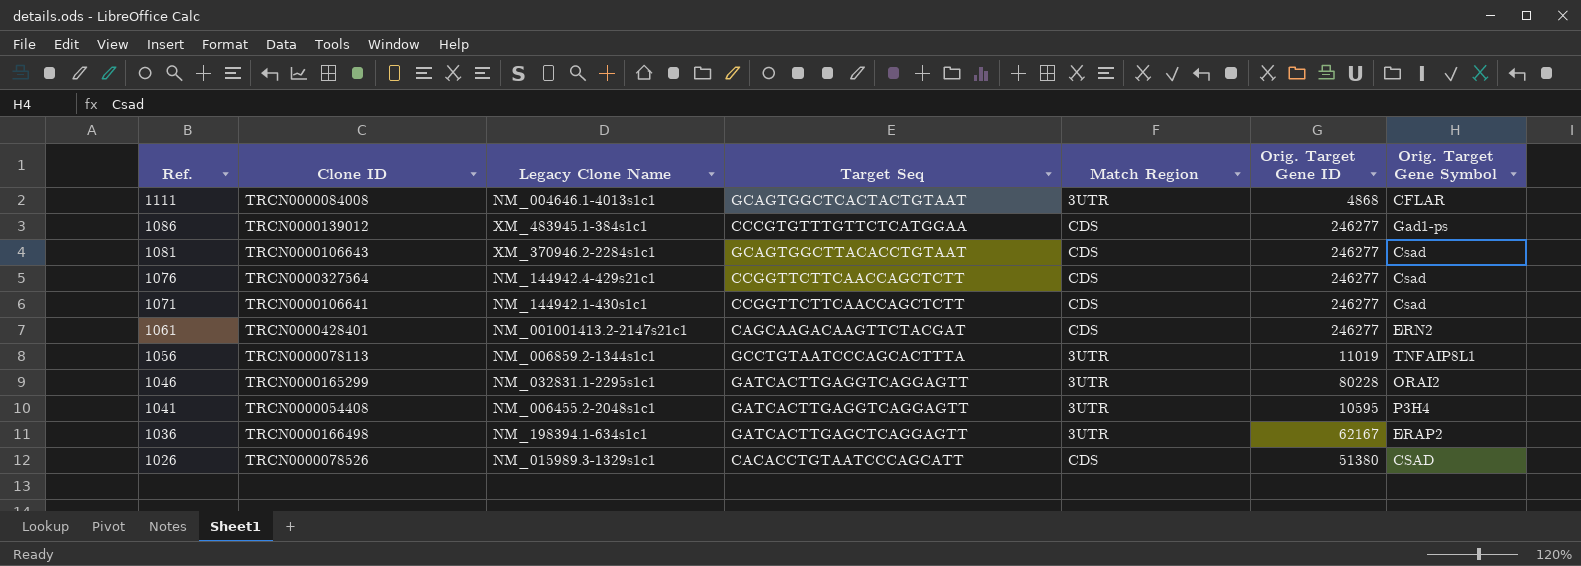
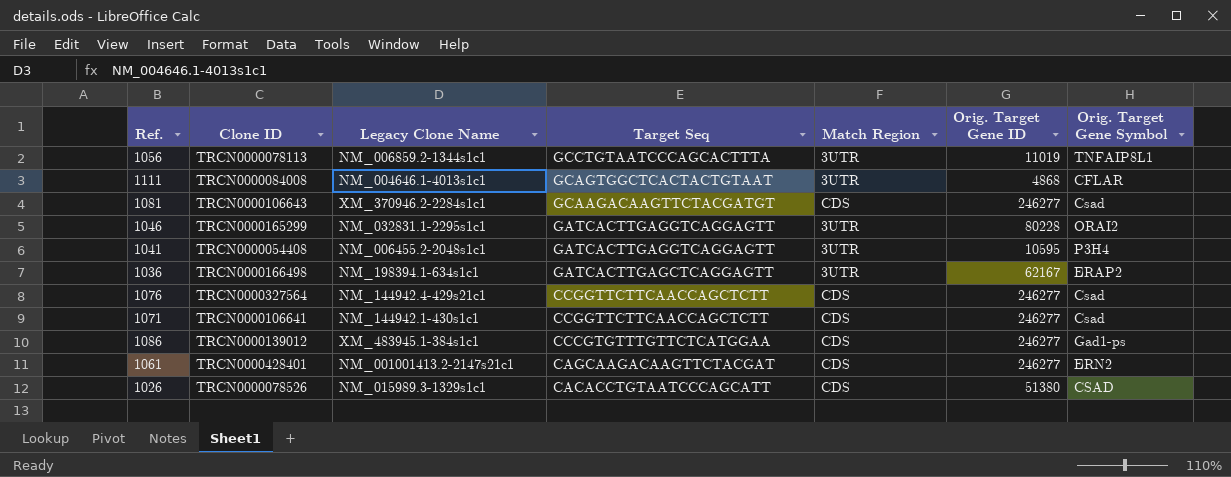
row order: Ref. descending -> Target Seq descending
1081 | Target Seq: GCAGTGGCTTACACCTGTAAT -> GCAAGACAAGTTCTACGATGT

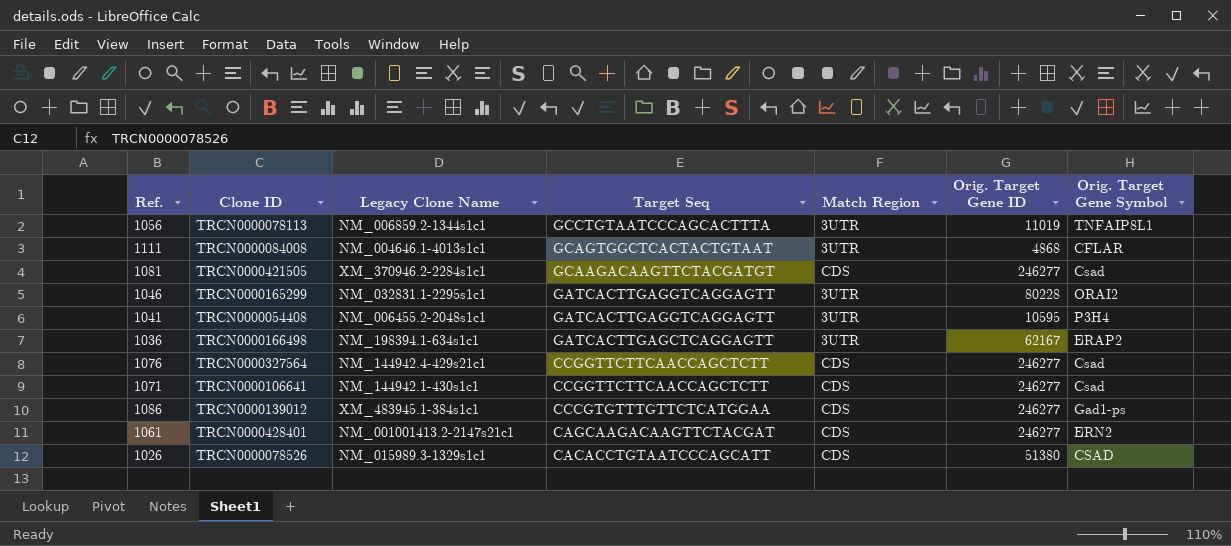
1081 | Clone ID: TRCN0000106643 -> TRCN0000421505

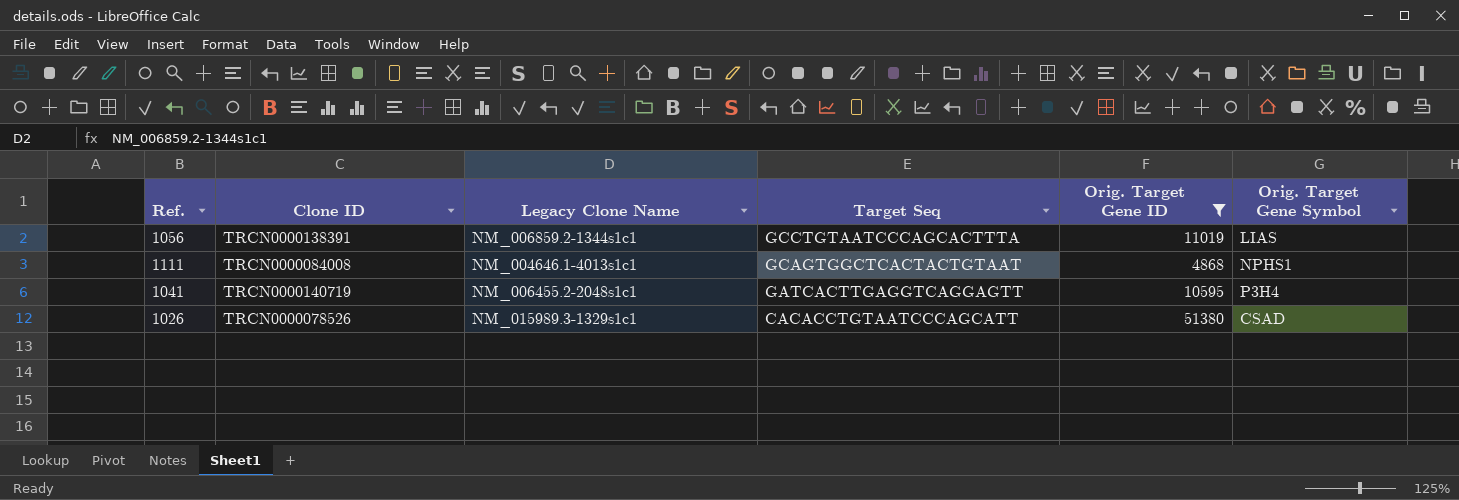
filter: none -> Orig. Target Gene ID <= 51380
column Match Region | position: 5 -> none
1056 | Clone ID: TRCN0000078113 -> TRCN0000138391
1056 | Orig. Target Gene Symbol: TNFAIP8L1 -> LIAS
1111 | Orig. Target Gene Symbol: CFLAR -> NPHS1
1041 | Clone ID: TRCN0000054408 -> TRCN0000140719

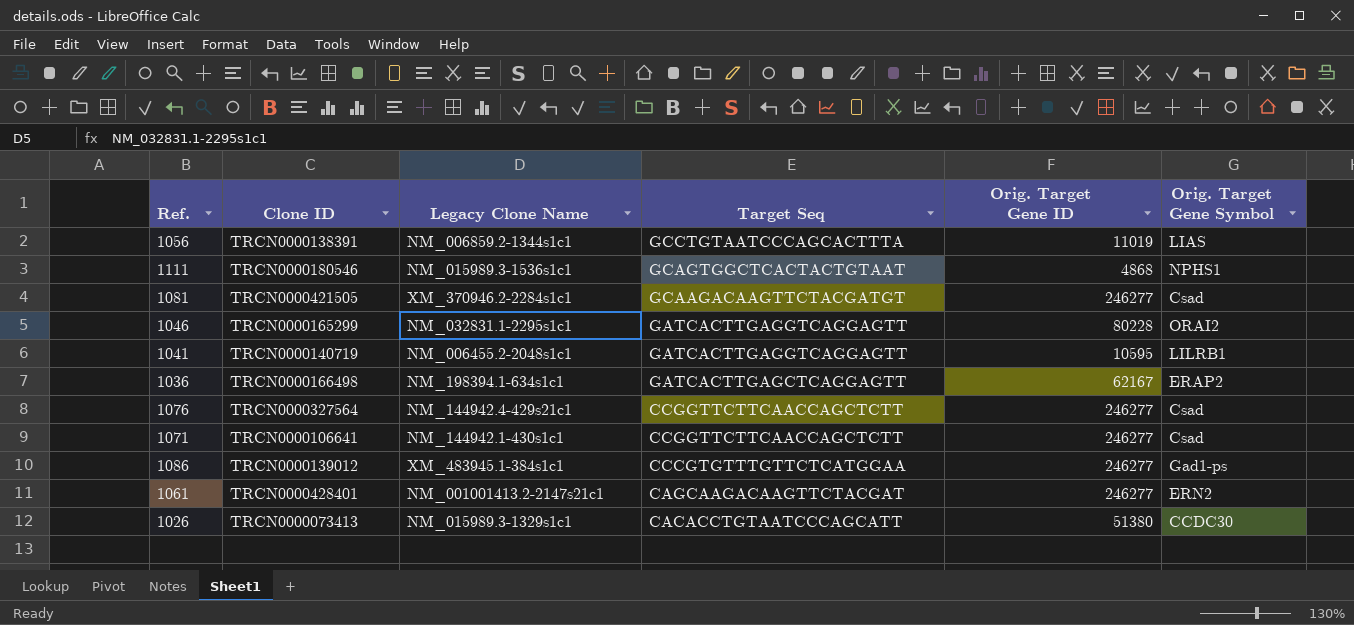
filter: Orig. Target Gene ID <= 51380 -> none
1111 | Clone ID: TRCN0000084008 -> TRCN0000180546
1111 | Legacy Clone Name: NM_004646.1-4013s1c1 -> NM_015989.3-1536s1c1
1041 | Orig. Target Gene Symbol: P3H4 -> LILRB1
1026 | Clone ID: TRCN0000078526 -> TRCN0000073413
1026 | Orig. Target Gene Symbol: CSAD -> CCDC30

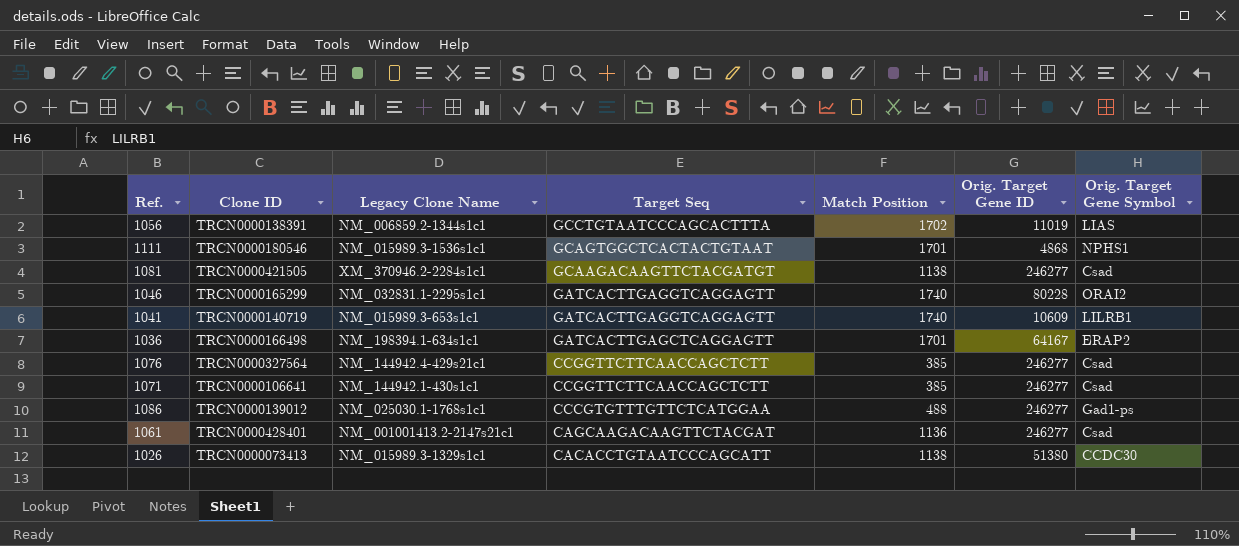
column Match Position | position: none -> 5
1041 | Legacy Clone Name: NM_006455.2-2048s1c1 -> NM_015989.3-653s1c1
1041 | Orig. Target Gene ID: 10595 -> 10609
1036 | Orig. Target Gene ID: 62167 -> 64167
1086 | Legacy Clone Name: XM_483945.1-384s1c1 -> NM_025030.1-1768s1c1
1061 | Orig. Target Gene Symbol: ERN2 -> Csad

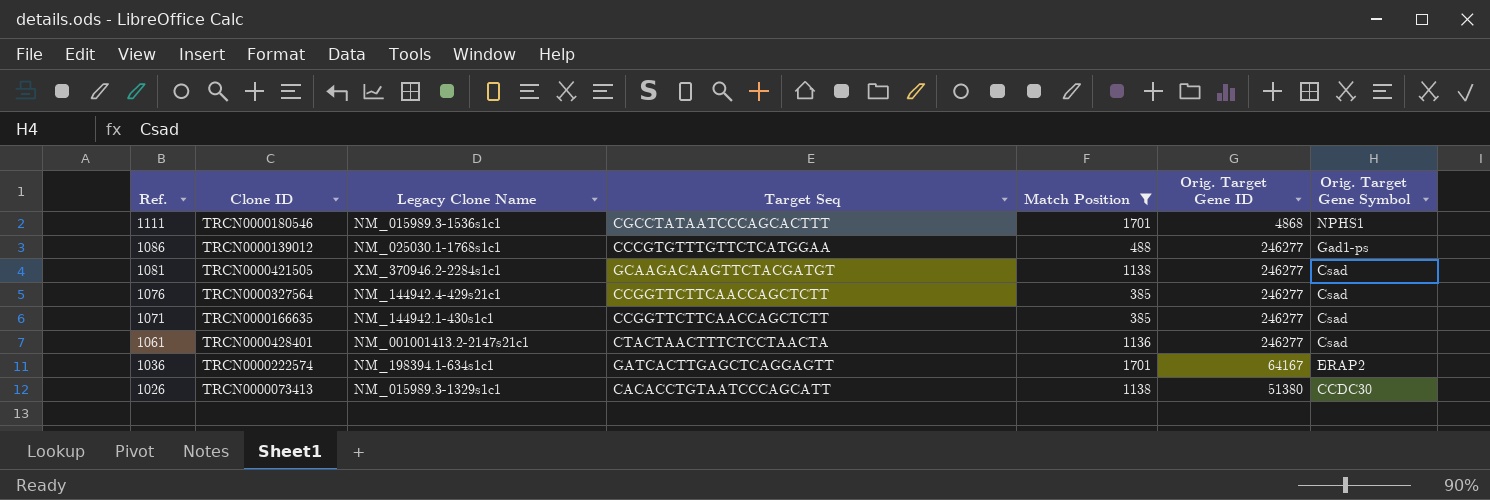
filter: none -> Match Position <= 1701
row order: Target Seq descending -> Ref. descending
1111 | Target Seq: GCAGTGGCTCACTACTGTAAT -> CGCCTATAATCCCAGCACTTT
1071 | Clone ID: TRCN0000106641 -> TRCN0000166635
1061 | Target Seq: CAGCAAGACAAGTTCTACGAT -> CTACTAACTTTCTCCTAACTA
1036 | Clone ID: TRCN0000166498 -> TRCN0000222574

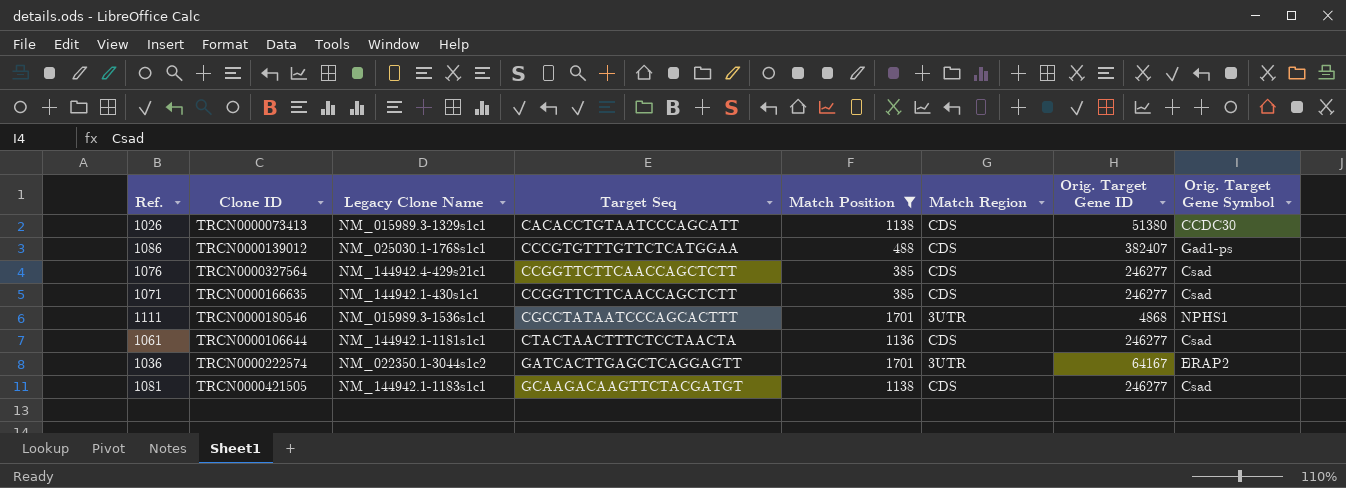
row order: Ref. descending -> Target Seq ascending
column Match Region | position: none -> 6
1086 | Orig. Target Gene ID: 246277 -> 382407
1061 | Clone ID: TRCN0000428401 -> TRCN0000106644
1061 | Legacy Clone Name: NM_001001413.2-2147s21c1 -> NM_144942.1-1181s1c1
1036 | Legacy Clone Name: NM_198394.1-634s1c1 -> NM_022350.1-3044s1c2
1081 | Legacy Clone Name: XM_370946.2-2284s1c1 -> NM_144942.1-1183s1c1

